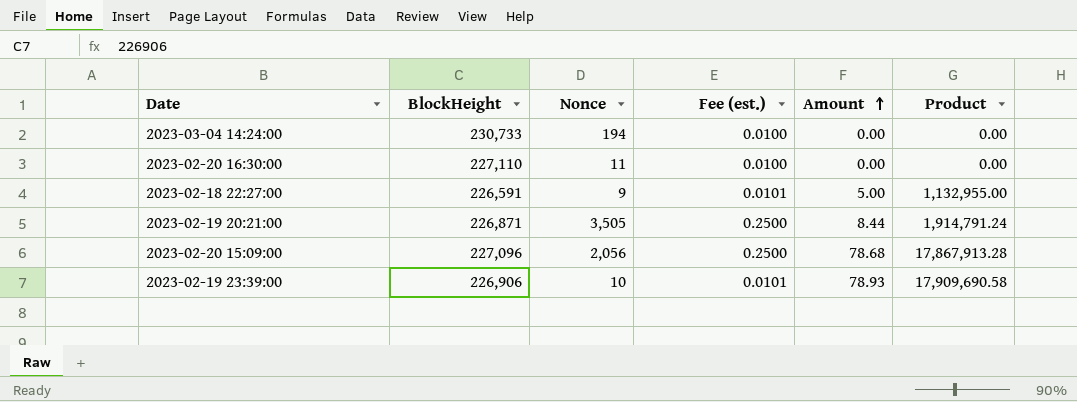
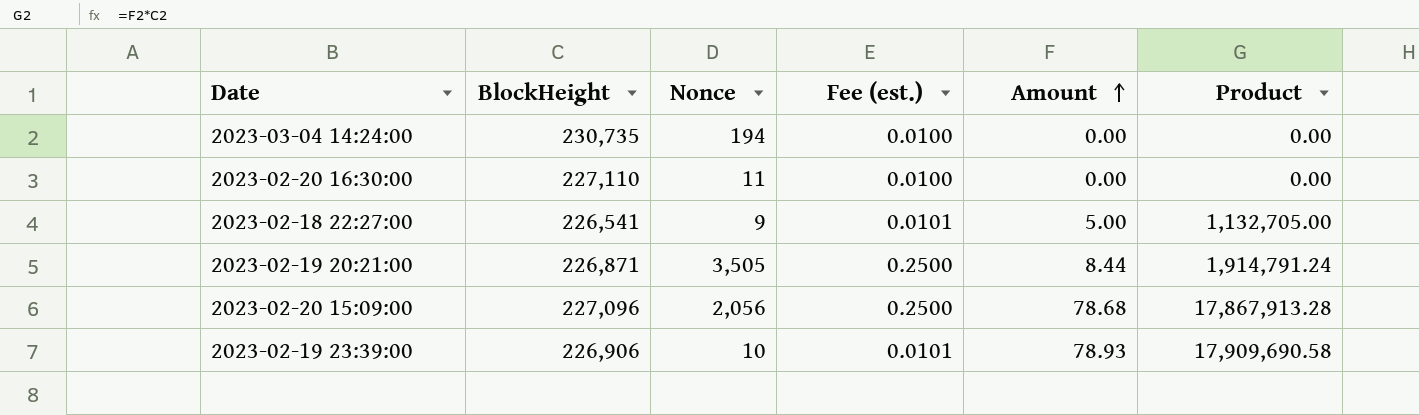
2023-03-04 14:24:00 | BlockHeight: 230,733 -> 230,735
2023-02-18 22:27:00 | BlockHeight: 226,591 -> 226,541
2023-02-18 22:27:00 | Product: 1,132,955.00 -> 1,132,705.00

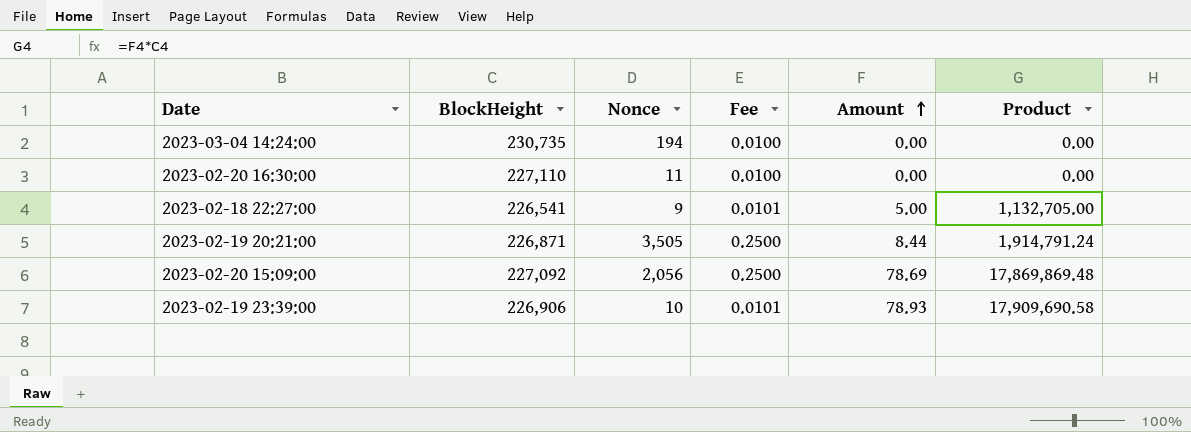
column name: Fee (est.) -> Fee
2023-02-20 15:09:00 | BlockHeight: 227,096 -> 227,092
2023-02-20 15:09:00 | Amount: 78.68 -> 78.69
2023-02-20 15:09:00 | Product: 17,867,913.28 -> 17,869,869.48

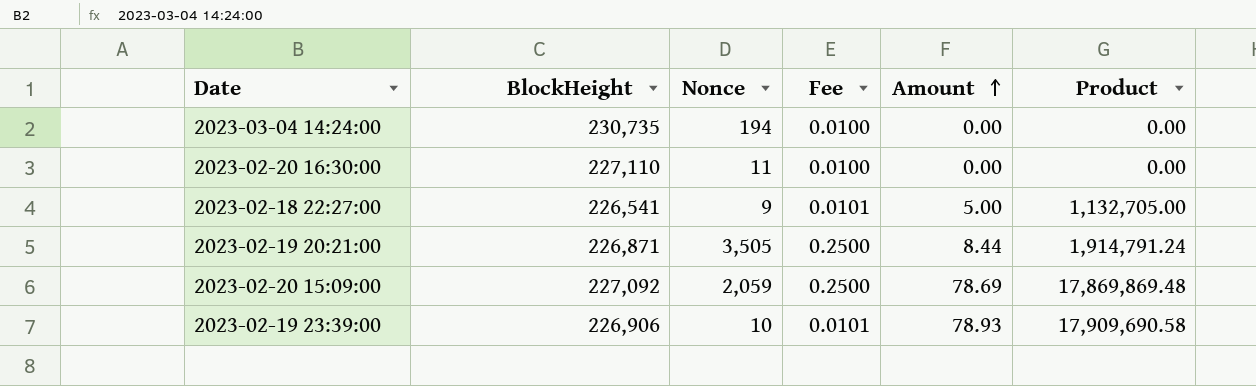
2023-02-20 15:09:00 | Nonce: 2,056 -> 2,059

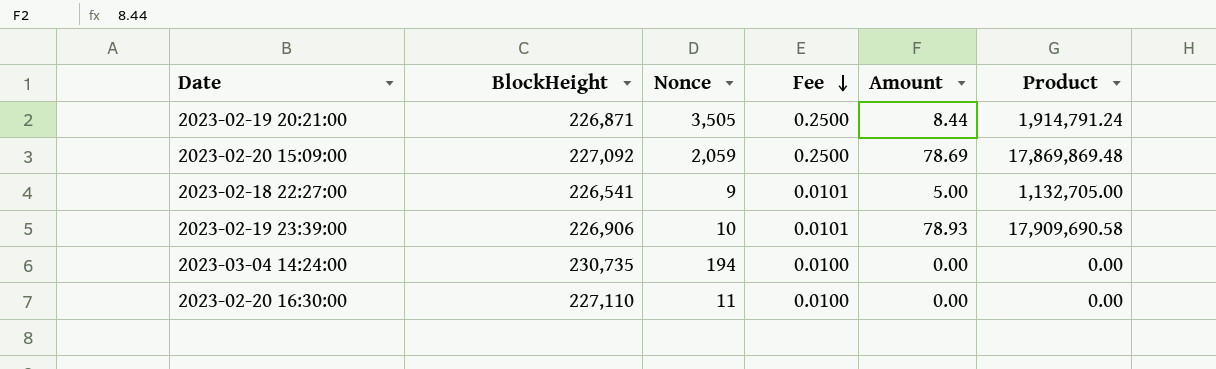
row order: Amount ascending -> Fee descending

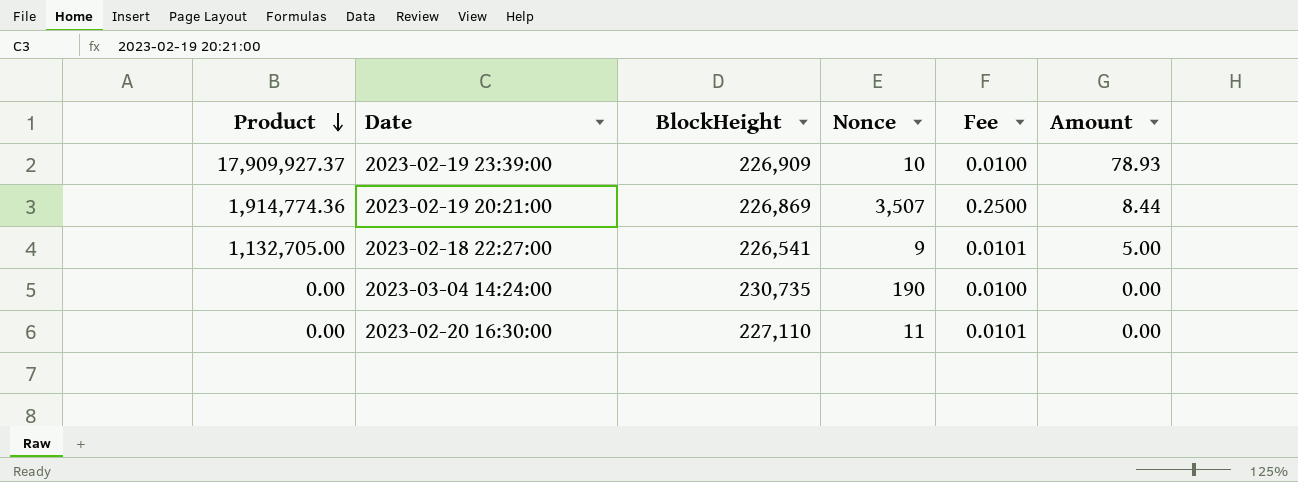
row order: Fee descending -> Product descending
column Product | position: 6 -> 1
row 2023-02-20 15:09:00: 227,092 | 2,059 | 0.2500 | 78.69 | 17,869,869.48 -> none
2023-02-19 23:39:00 | Product: 17,909,690.58 -> 17,909,927.37
2023-02-19 23:39:00 | BlockHeight: 226,906 -> 226,909
2023-02-19 23:39:00 | Fee: 0.0101 -> 0.0100
2023-02-19 20:21:00 | Product: 1,914,791.24 -> 1,914,774.36
2023-02-19 20:21:00 | BlockHeight: 226,871 -> 226,869
2023-02-19 20:21:00 | Nonce: 3,505 -> 3,507
2023-03-04 14:24:00 | Nonce: 194 -> 190
2023-02-20 16:30:00 | Fee: 0.0100 -> 0.0101

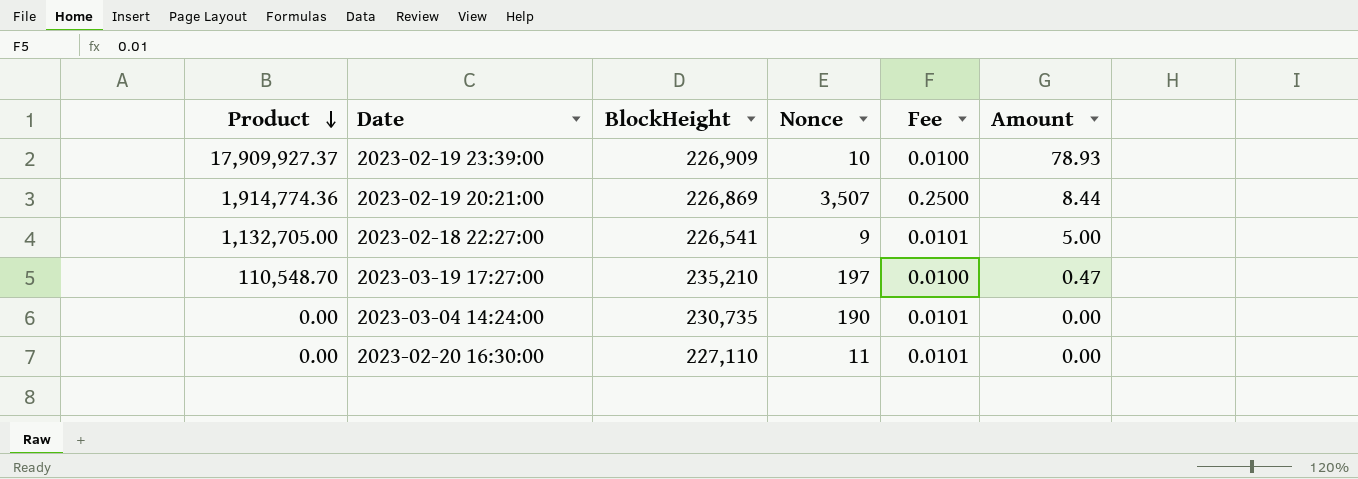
row 2023-03-19 17:27:00: none -> 110,548.70 | 235,210 | 197 | 0.0100 | 0.47
2023-03-04 14:24:00 | Fee: 0.0100 -> 0.0101

